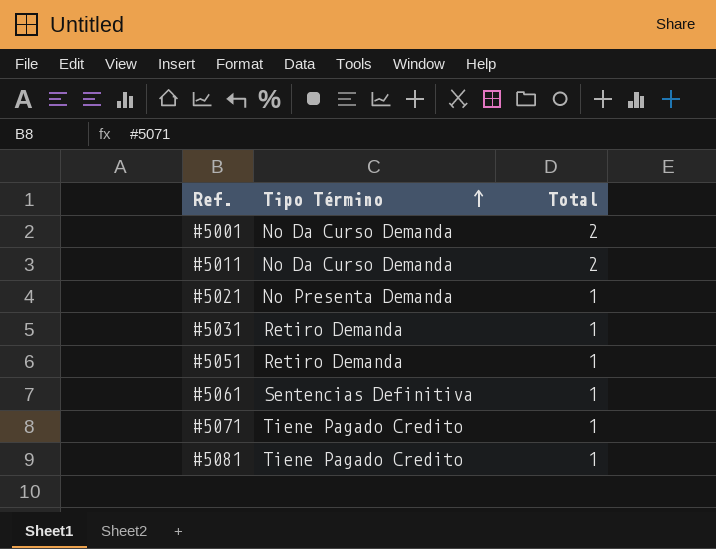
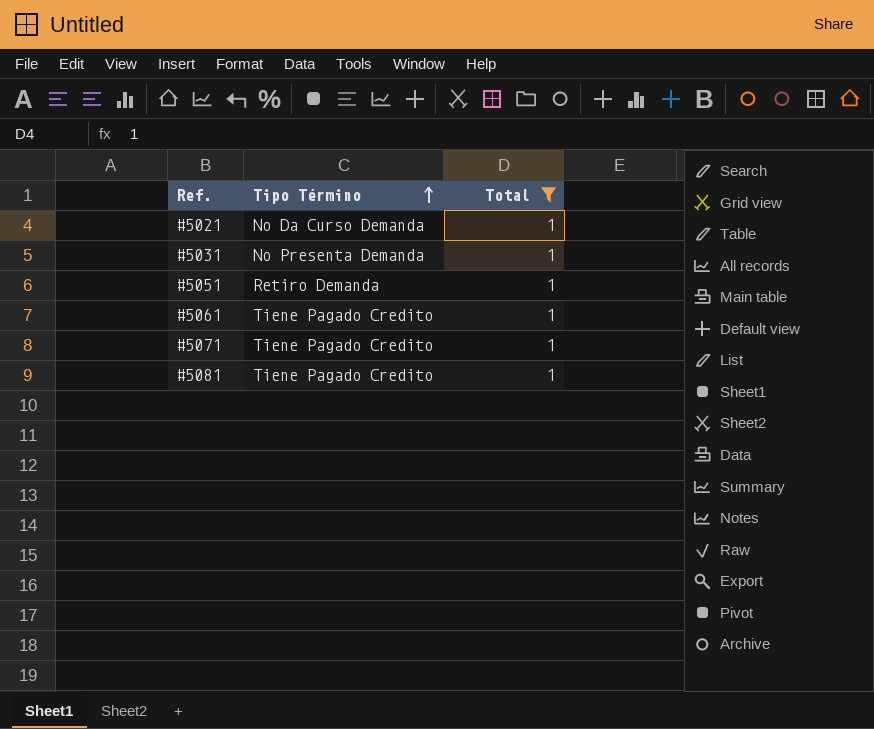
filter: none -> Total = 1
#5021 | Tipo Término: No Presenta Demanda -> No Da Curso Demanda
#5031 | Tipo Término: Retiro Demanda -> No Presenta Demanda
#5061 | Tipo Término: Sentencias Definitiva -> Tiene Pagado Credito

